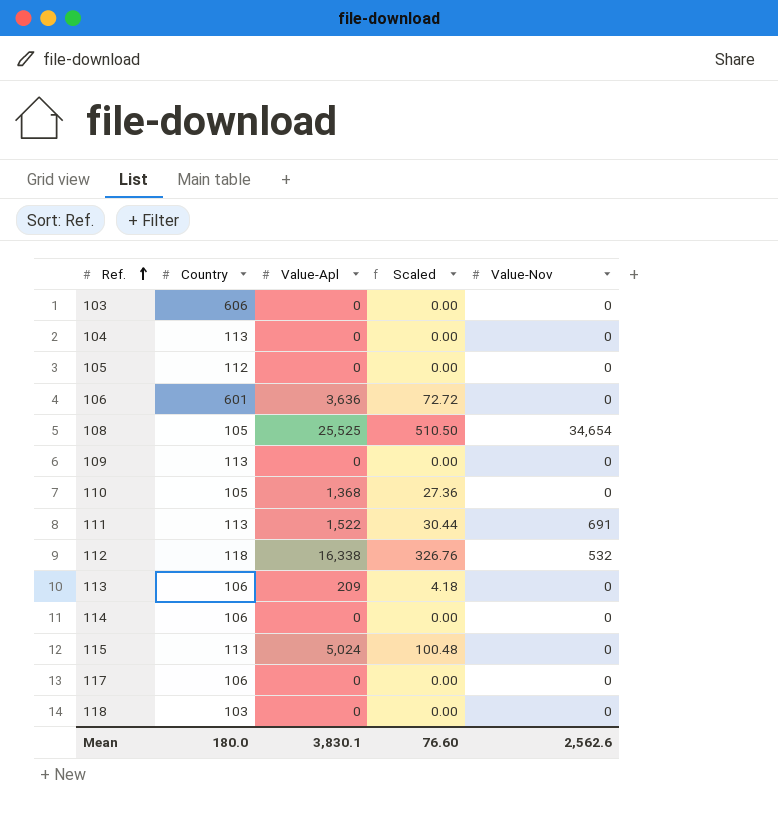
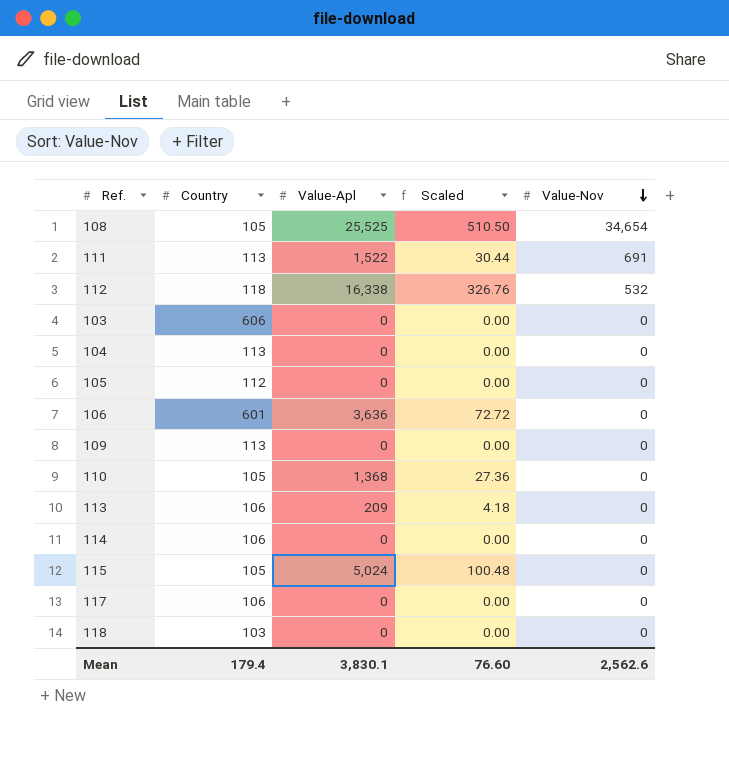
row order: Ref. ascending -> Value-Nov descending
115 | Country: 113 -> 105
Mean | Country: 180.0 -> 179.4

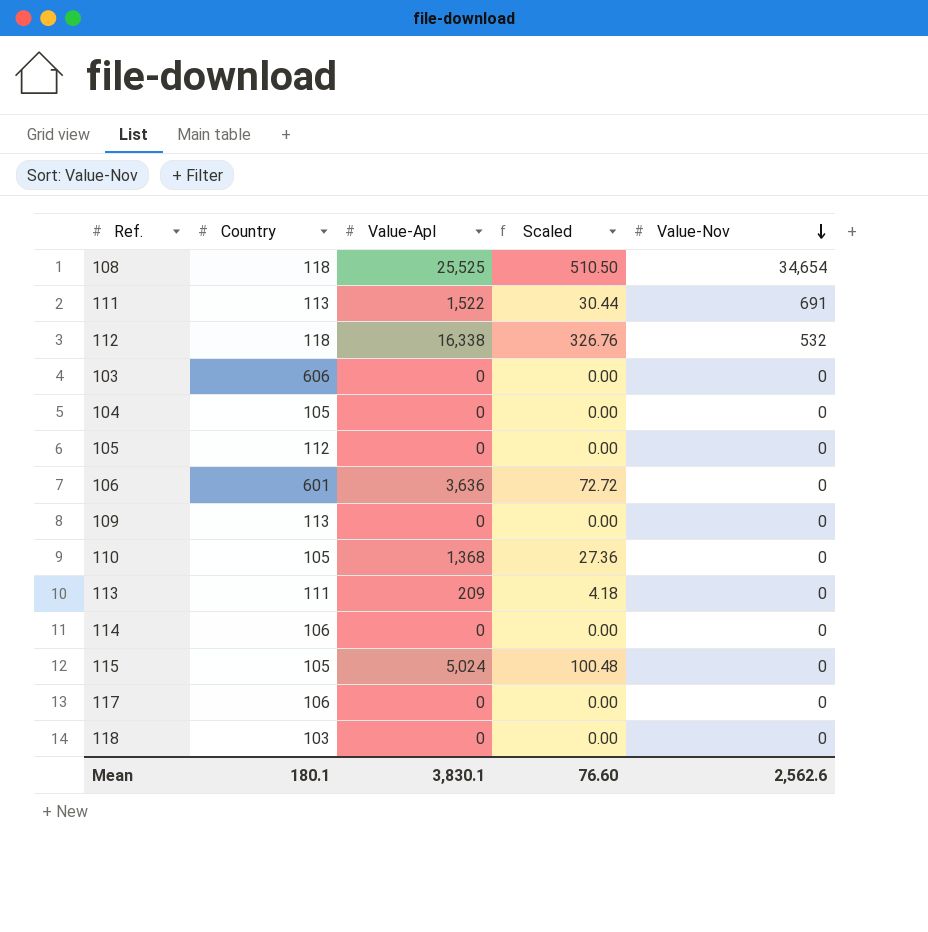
108 | Country: 105 -> 118
104 | Country: 113 -> 105
113 | Country: 106 -> 111
Mean | Country: 179.4 -> 180.1

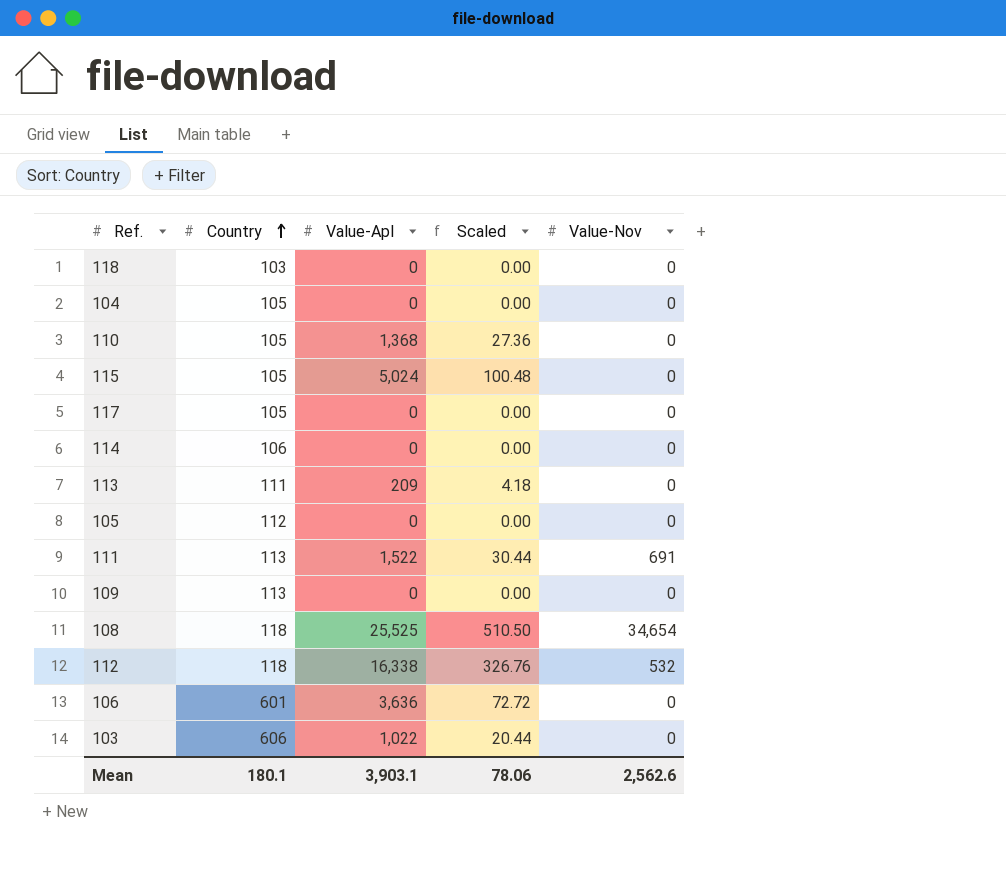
row order: Value-Nov descending -> Country ascending
117 | Country: 106 -> 105
103 | Value-Apl: 0 -> 1,022
103 | Scaled: 0.00 -> 20.44
Mean | Value-Apl: 3,830.1 -> 3,903.1
Mean | Scaled: 76.60 -> 78.06

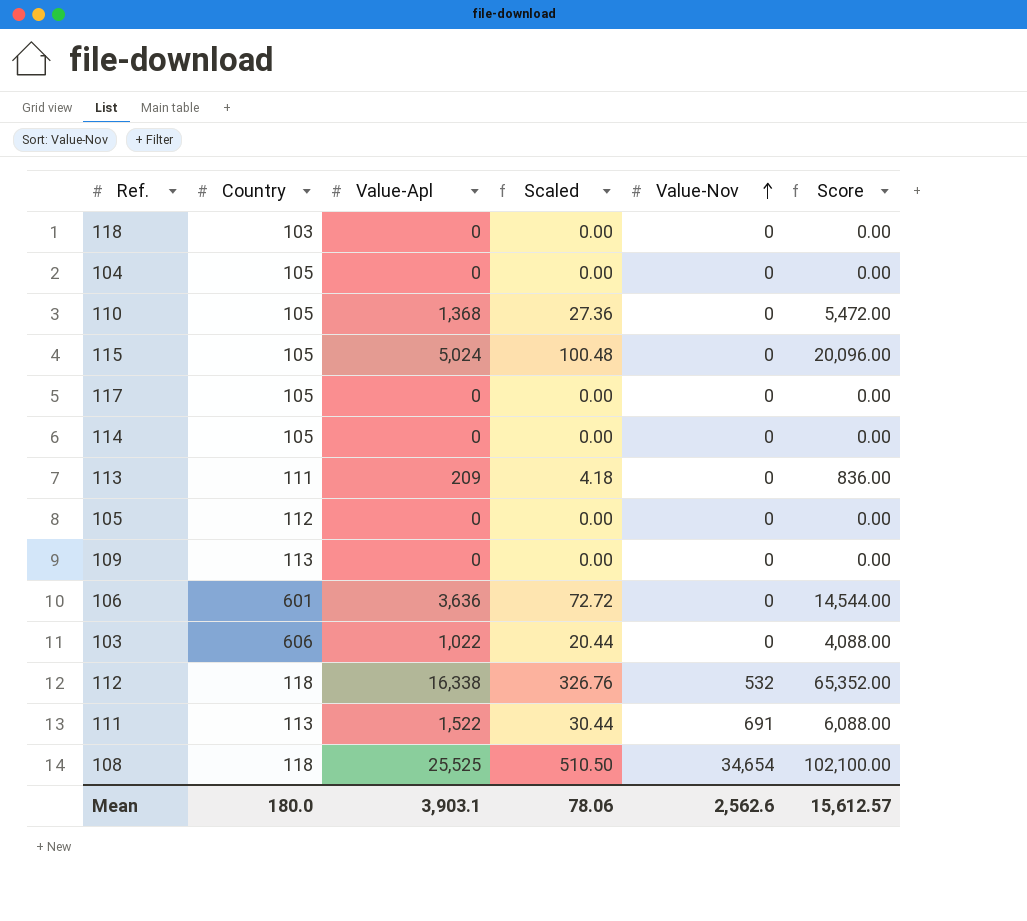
row order: Country ascending -> Value-Nov ascending
column Score | formula: none -> [Value-Apl] * 4
114 | Country: 106 -> 105
Mean | Country: 180.1 -> 180.0

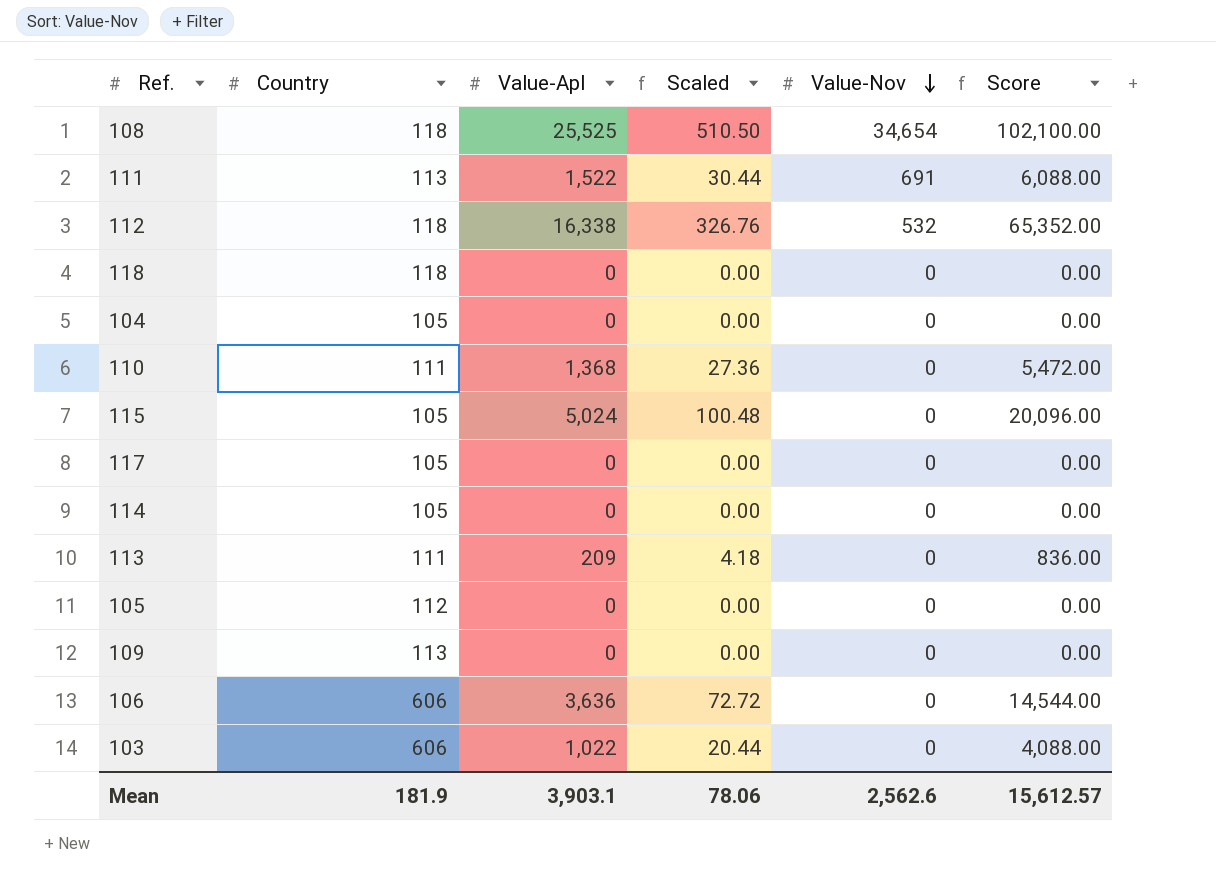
row order: Value-Nov ascending -> Value-Nov descending
118 | Country: 103 -> 118
110 | Country: 105 -> 111
106 | Country: 601 -> 606
Mean | Country: 180.0 -> 181.9

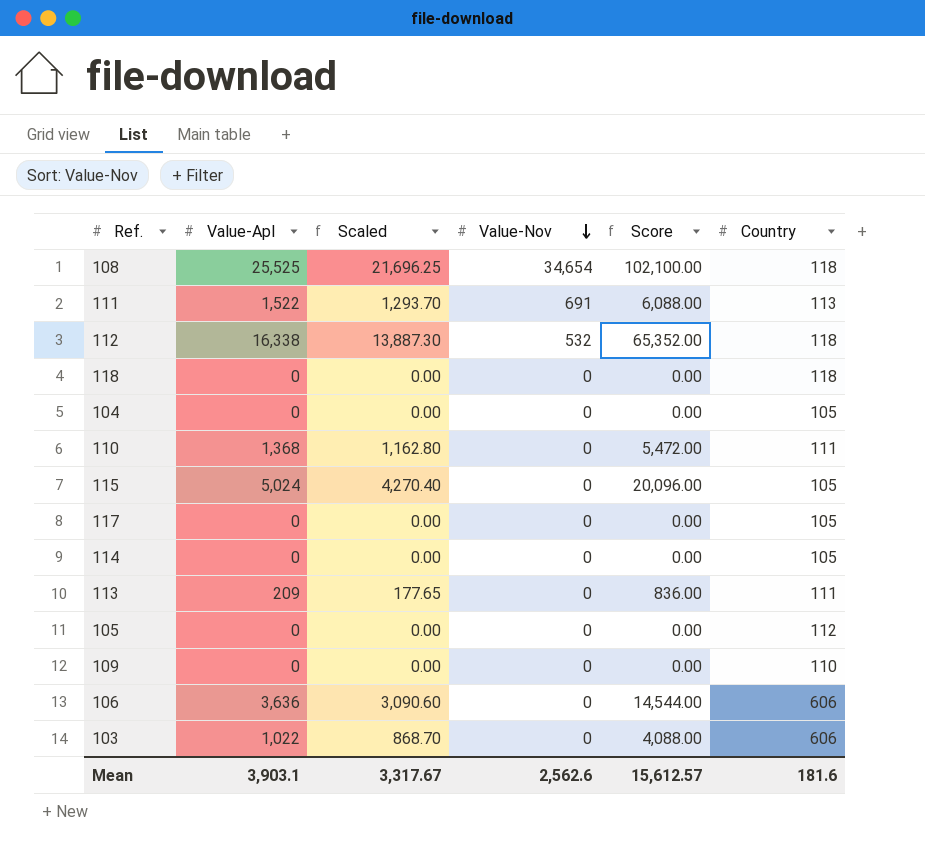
column Scaled | formula: [Value-Apl] * 0.02 -> [Value-Apl] * 0.85
column Country | position: 2 -> 6
109 | Country: 113 -> 110
Mean | Scaled: 78.06 -> 3,317.67
Mean | Country: 181.9 -> 181.6

